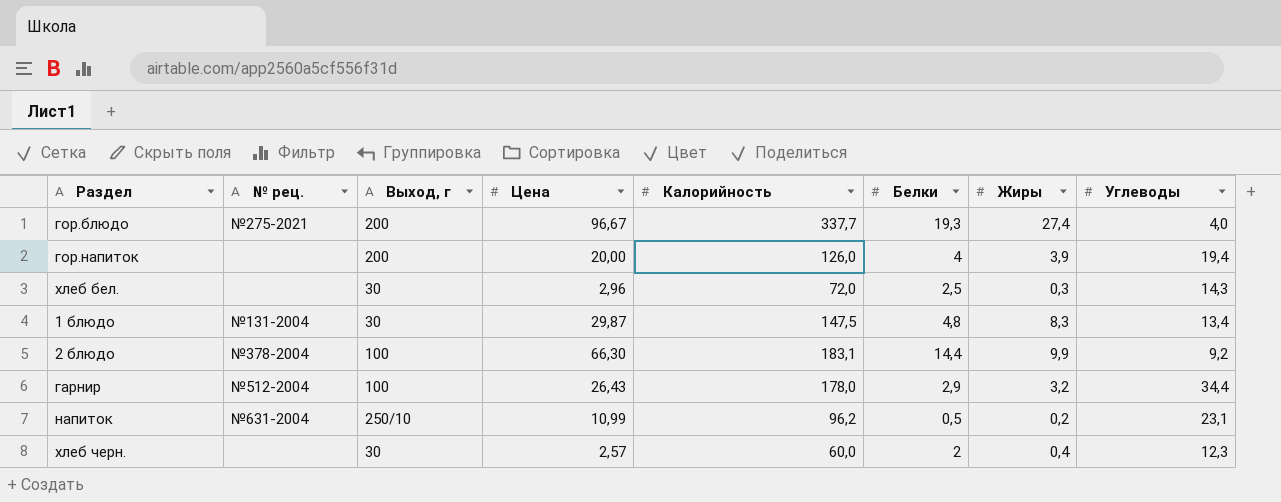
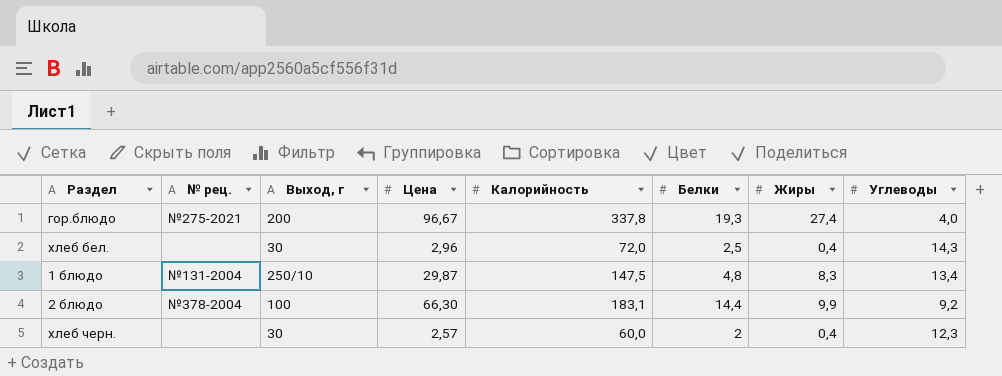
row гор.напиток: none | 200 | 20,00 | 126,0 | 4 | 3,9 | 19,4 -> none
row гарнир: №512-2004 | 100 | 26,43 | 178,0 | 2,9 | 3,2 | 34,4 -> none
row напиток: №631-2004 | 250/10 | 10,99 | 96,2 | 0,5 | 0,2 | 23,1 -> none
гор.блюдо | Калорийность: 337,7 -> 337,8
хлеб бел. | Жиры: 0,3 -> 0,4
1 блюдо | Выход, г: 30 -> 250/10

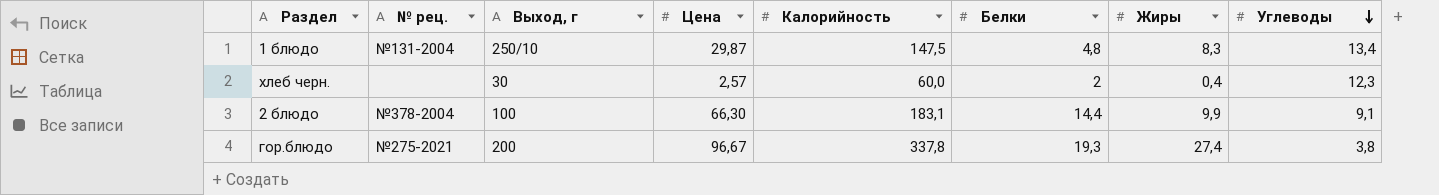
row order: none -> Углеводы descending
row хлеб бел.: none | 30 | 2,96 | 72,0 | 2,5 | 0,4 | 14,3 -> none
2 блюдо | Углеводы: 9,2 -> 9,1
гор.блюдо | Углеводы: 4,0 -> 3,8

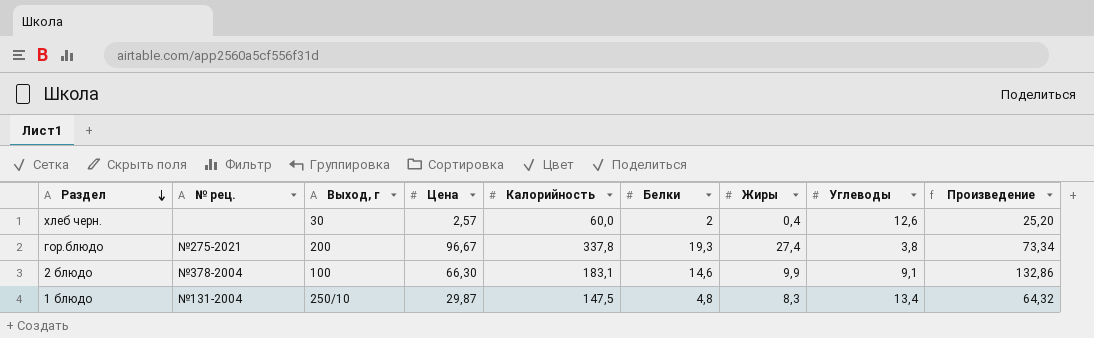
row order: Углеводы descending -> Раздел descending
column Произведение | formula: none -> [Белки] * [Углеводы]
хлеб черн. | Углеводы: 12,3 -> 12,6
2 блюдо | Белки: 14,4 -> 14,6

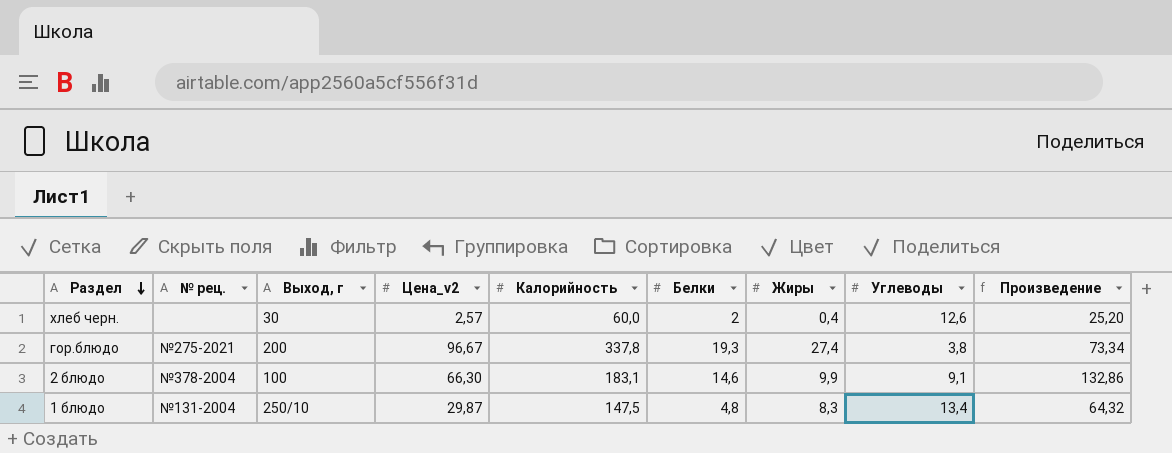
column name: Цена -> Цена_v2

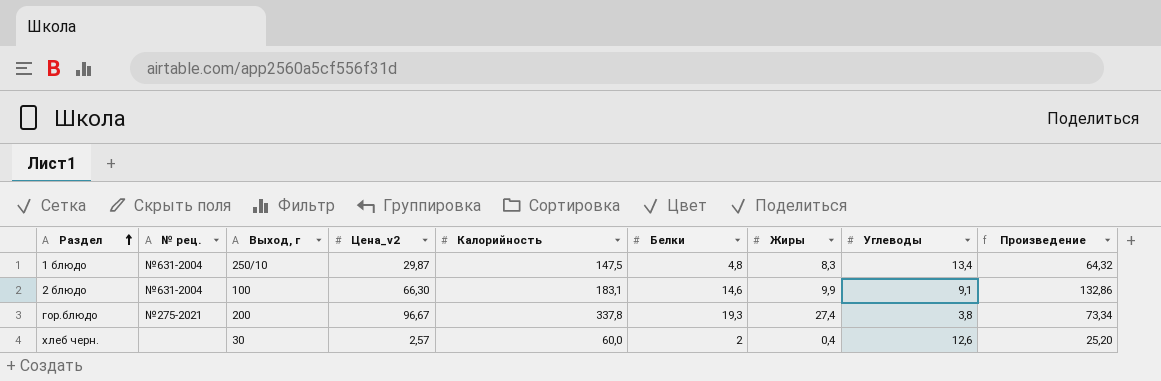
row order: Раздел descending -> Раздел ascending
1 блюдо | № рец.: №131-2004 -> №631-2004
2 блюдо | № рец.: №378-2004 -> №631-2004

